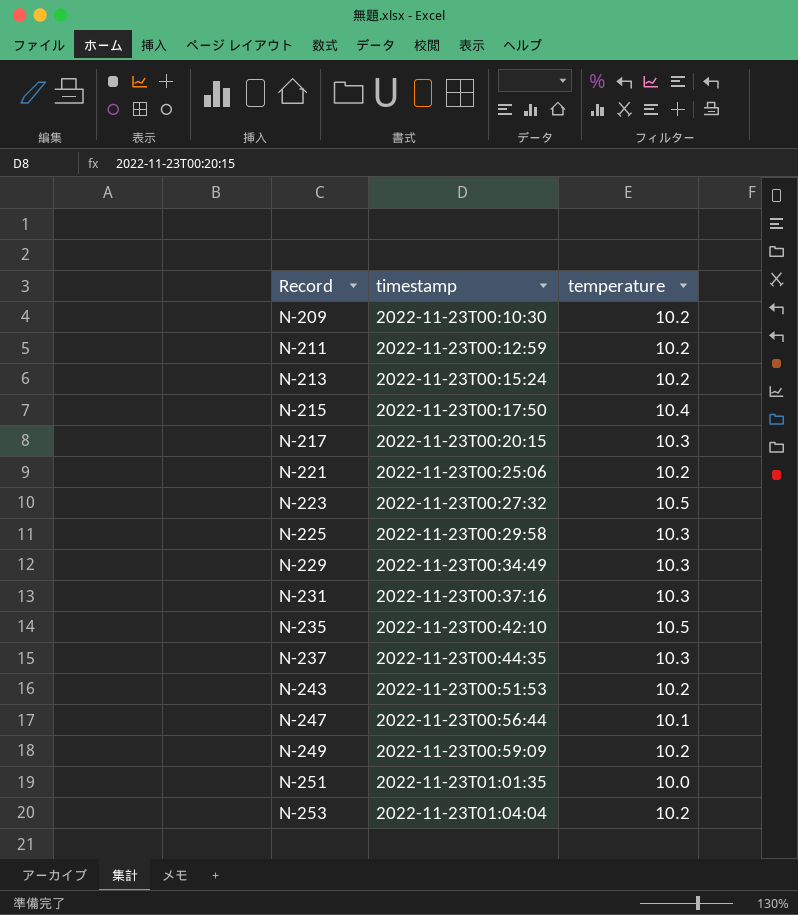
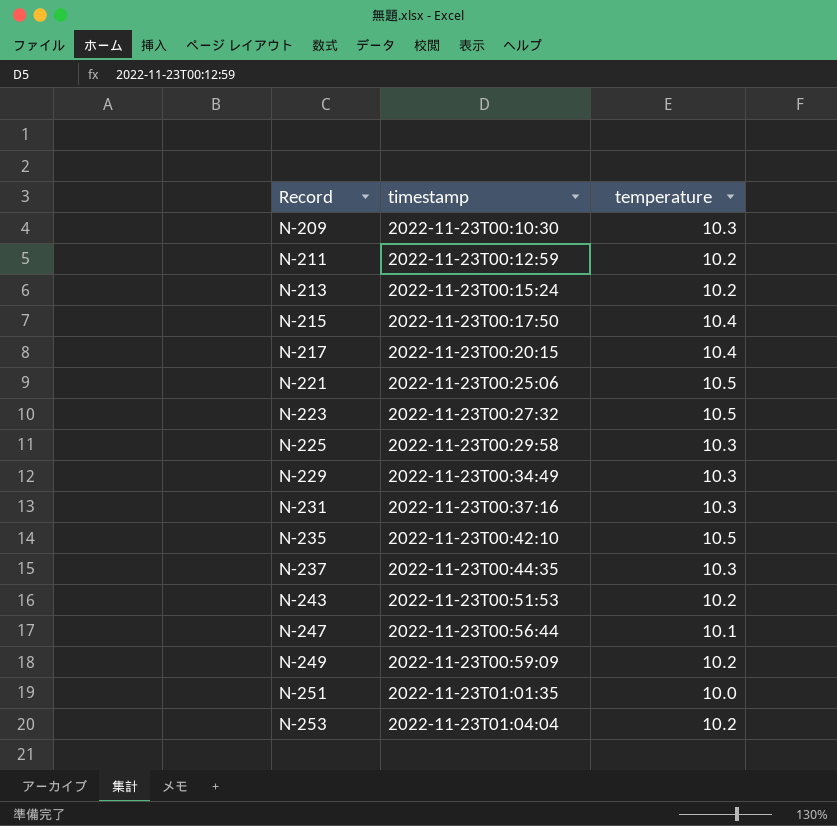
N-209 | temperature: 10.2 -> 10.3
N-217 | temperature: 10.3 -> 10.4
N-221 | temperature: 10.2 -> 10.5

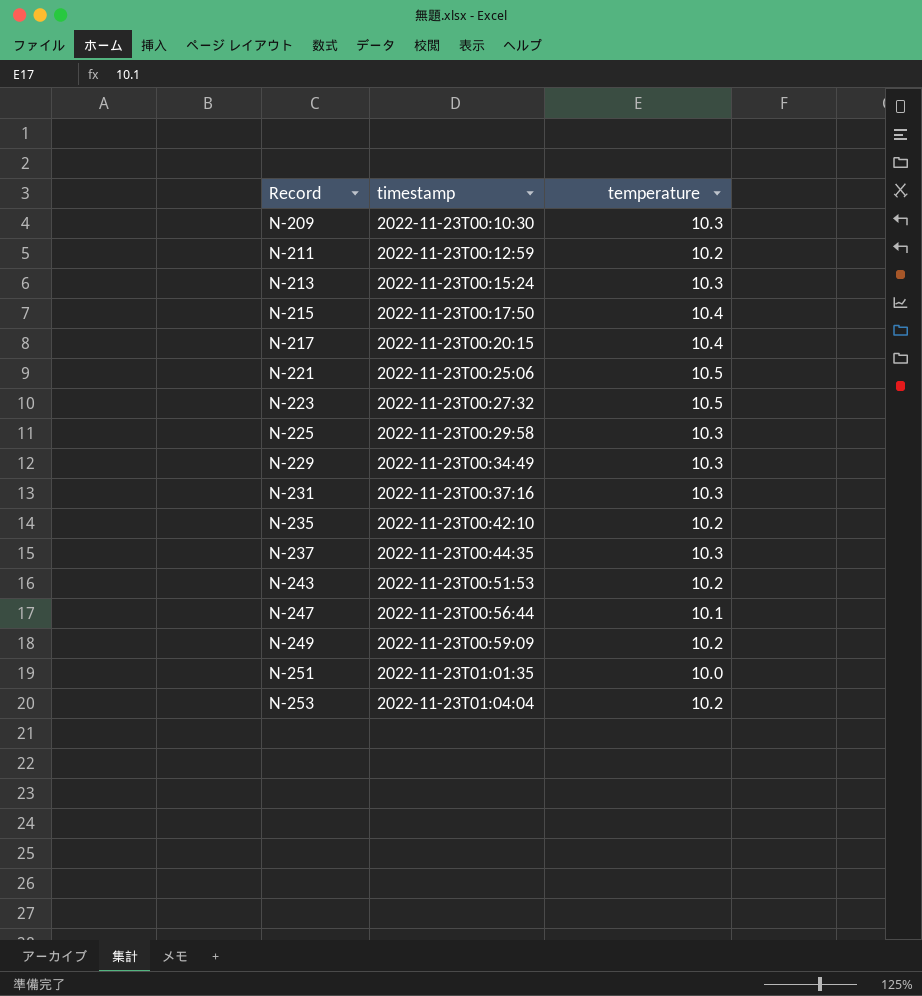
N-213 | temperature: 10.2 -> 10.3
N-235 | temperature: 10.5 -> 10.2

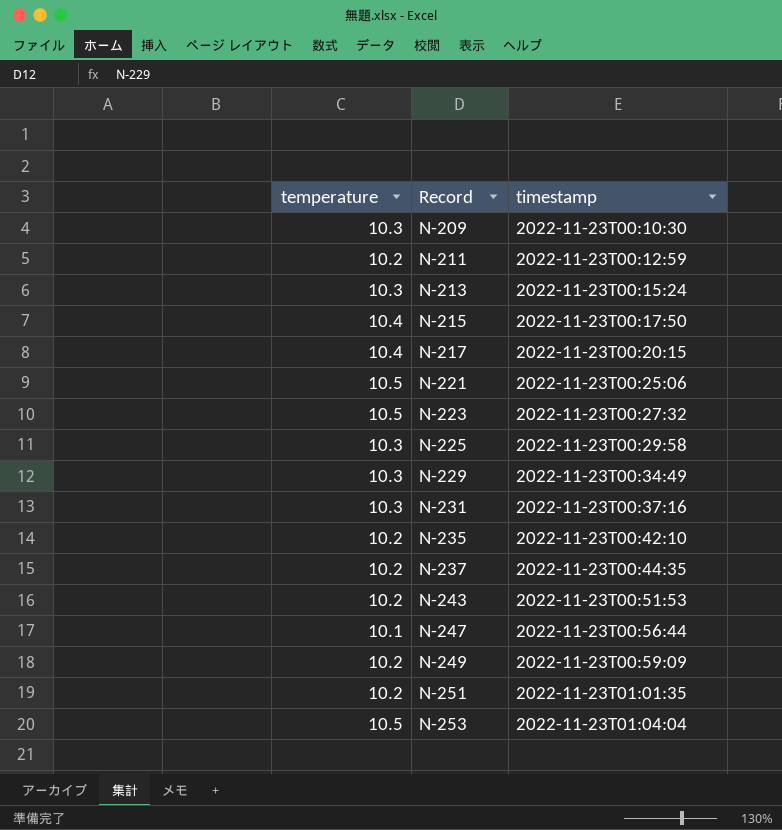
column temperature | position: 3 -> 1
N-237 | temperature: 10.3 -> 10.2
N-251 | temperature: 10.0 -> 10.2
N-253 | temperature: 10.2 -> 10.5

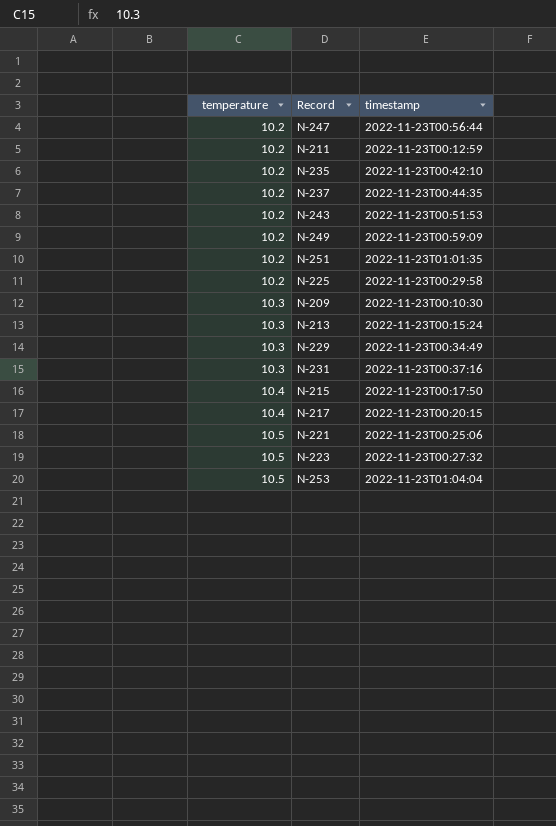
row order: Record ascending -> temperature ascending
N-247 | temperature: 10.1 -> 10.2
N-225 | temperature: 10.3 -> 10.2

